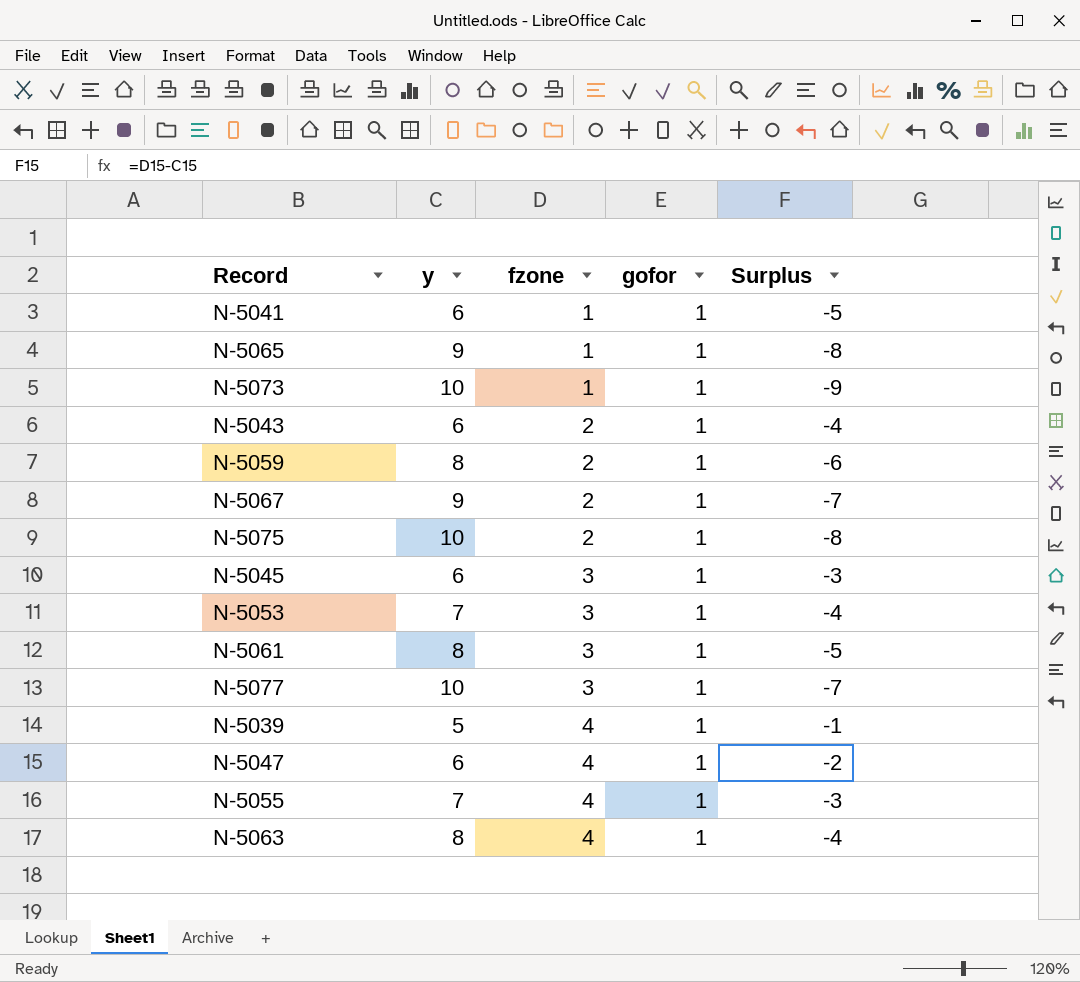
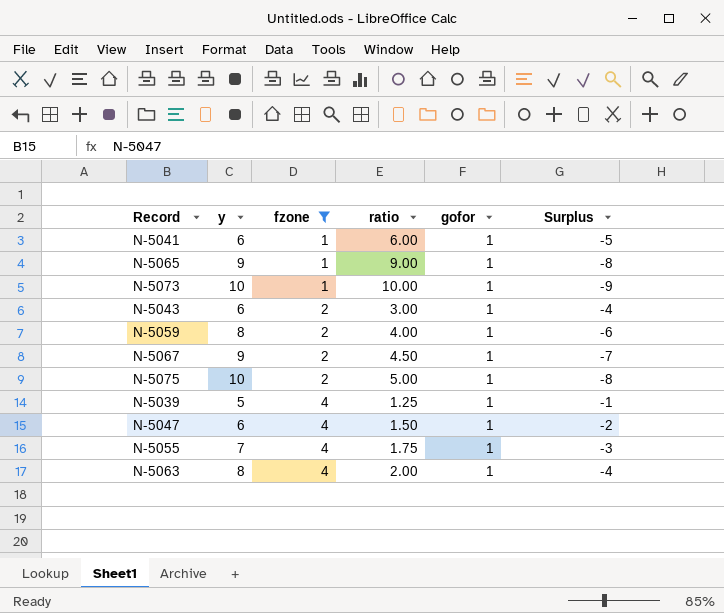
filter: none -> fzone != 3
column ratio | formula: none -> [y] / [fzone]

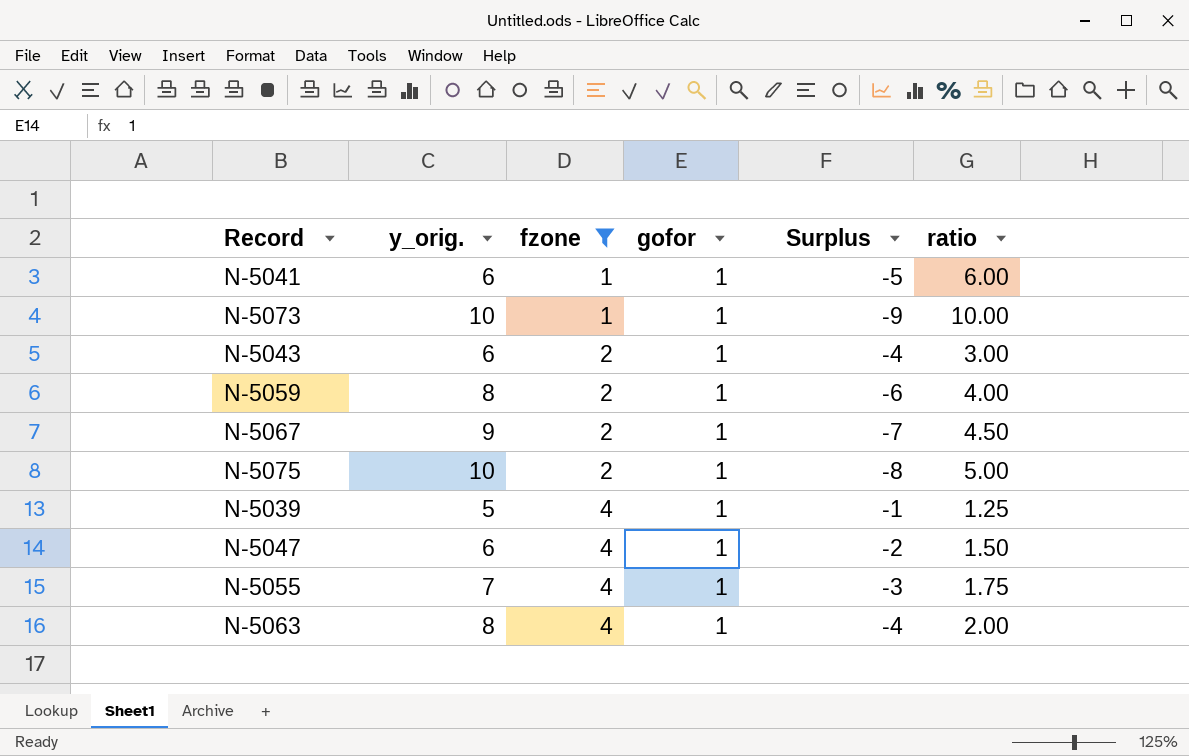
column name: y -> y_orig.
column ratio | position: 4 -> 6
row N-5065: 9 | 1 | 9.00 | 1 | -8 -> none

